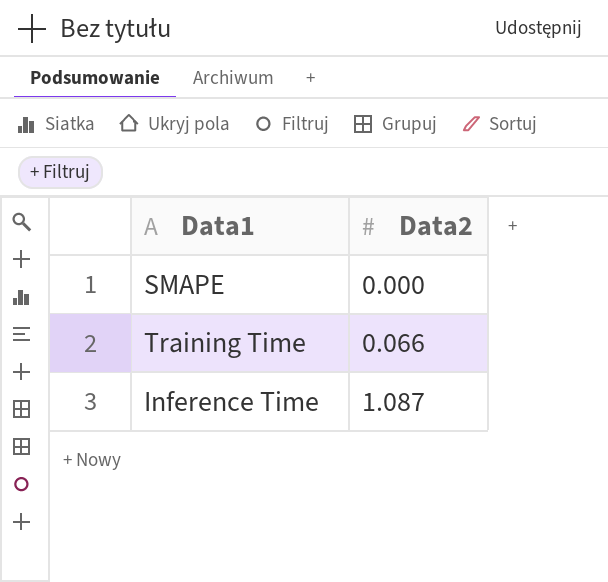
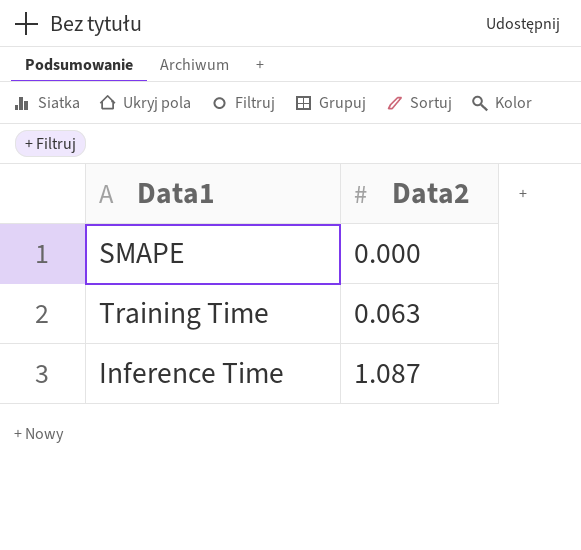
Training Time | Data2: 0.066 -> 0.063

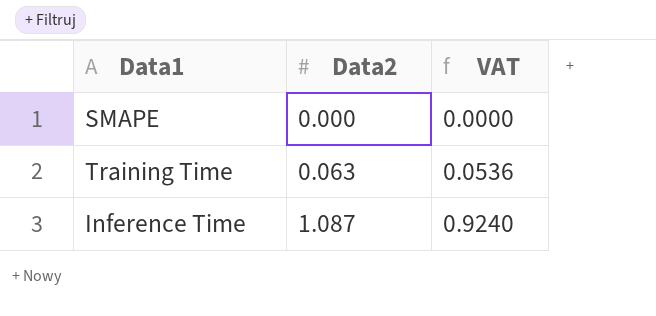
column VAT | formula: none -> [Data2] * 0.85

